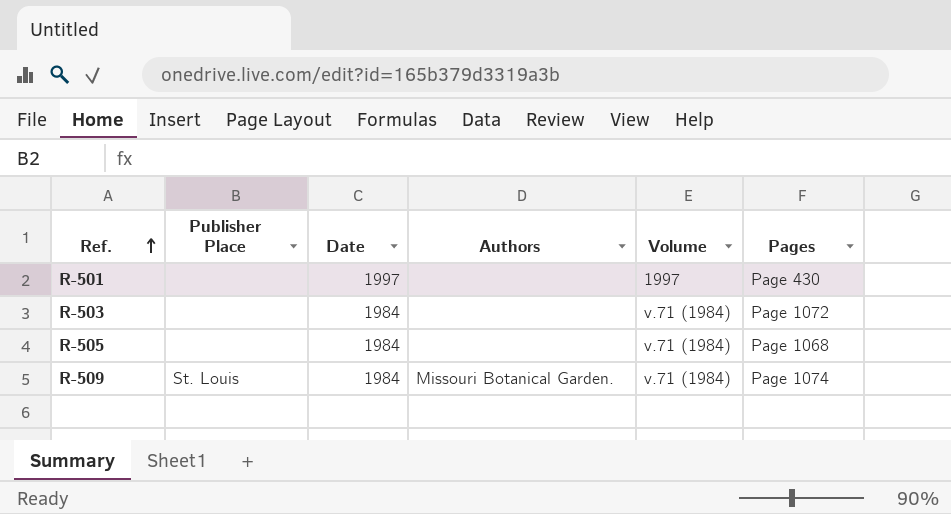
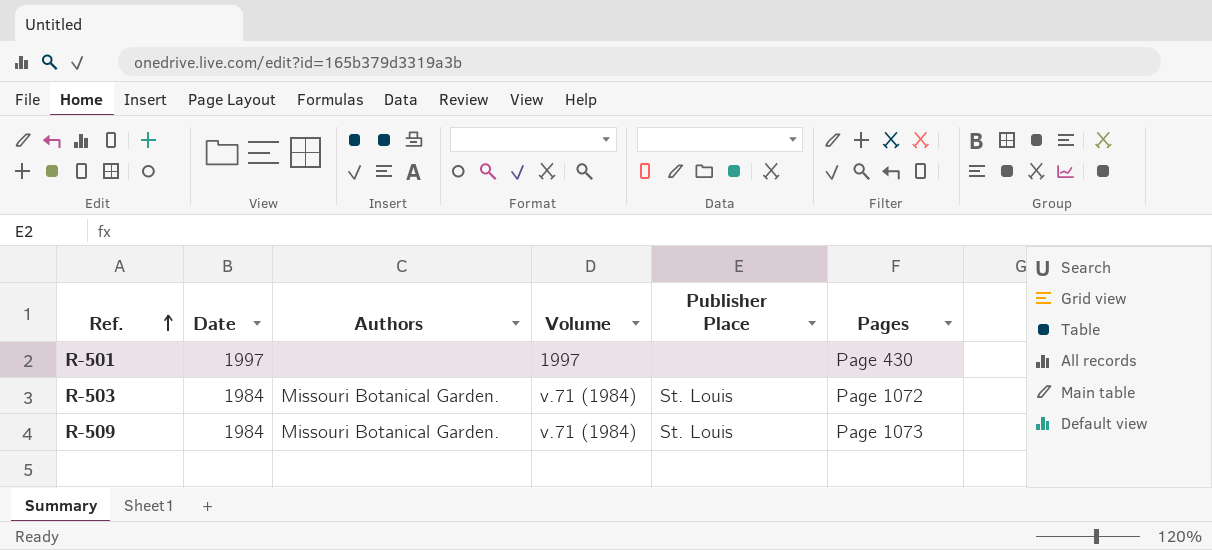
column Publisher Place | position: 2 -> 5
row R-505: none | 1984 | none | v.71 (1984) | Page 1068 -> none
R-503 | Authors: none -> Missouri Botanical Garden.
R-503 | Publisher Place: none -> St. Louis
R-509 | Pages: Page 1074 -> Page 1073

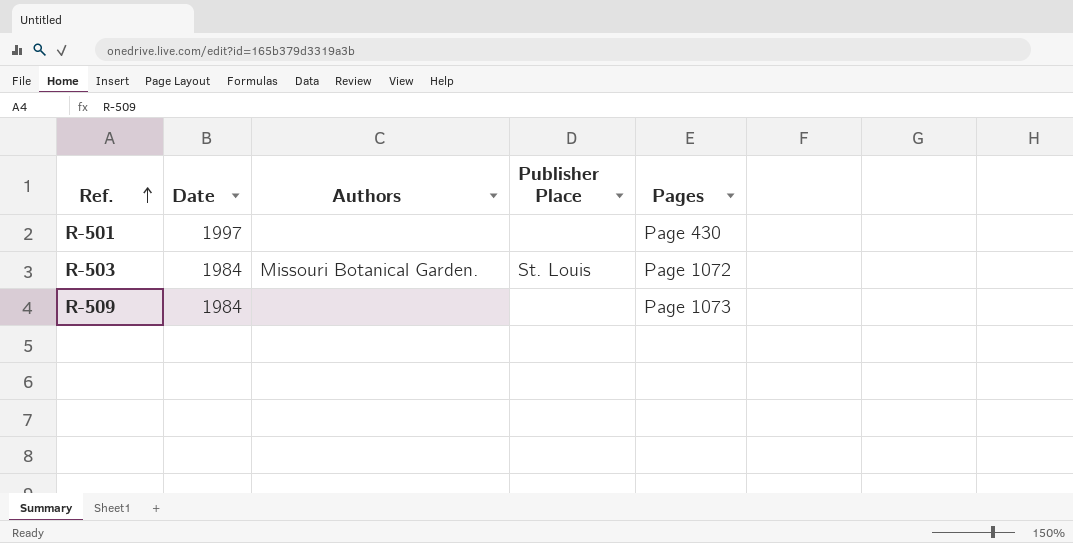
column Volume | position: 4 -> none
R-509 | Authors: Missouri Botanical Garden. -> none
R-509 | Publisher Place: St. Louis -> none

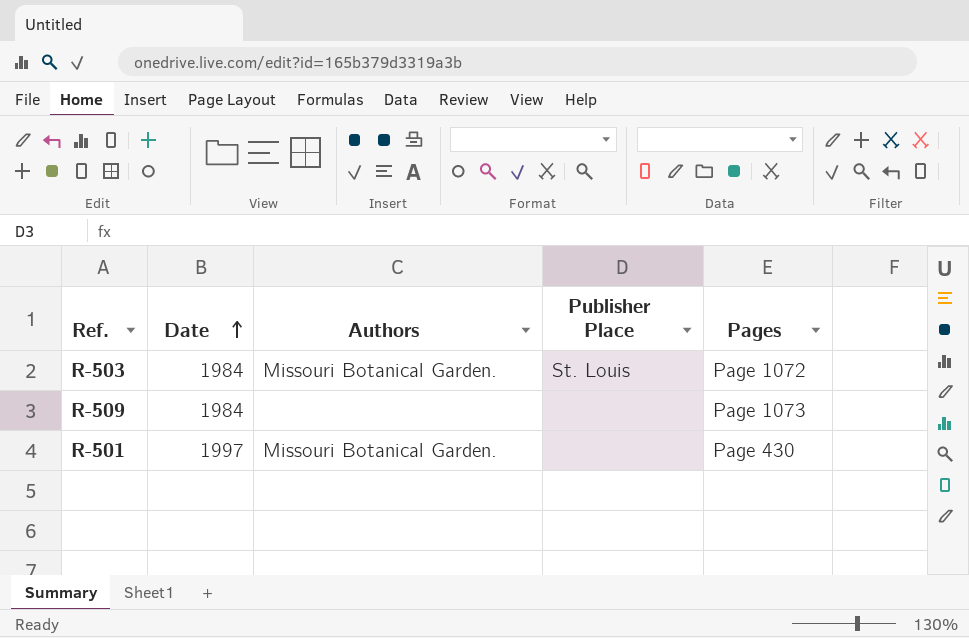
row order: Ref. ascending -> Date ascending
R-501 | Authors: none -> Missouri Botanical Garden.

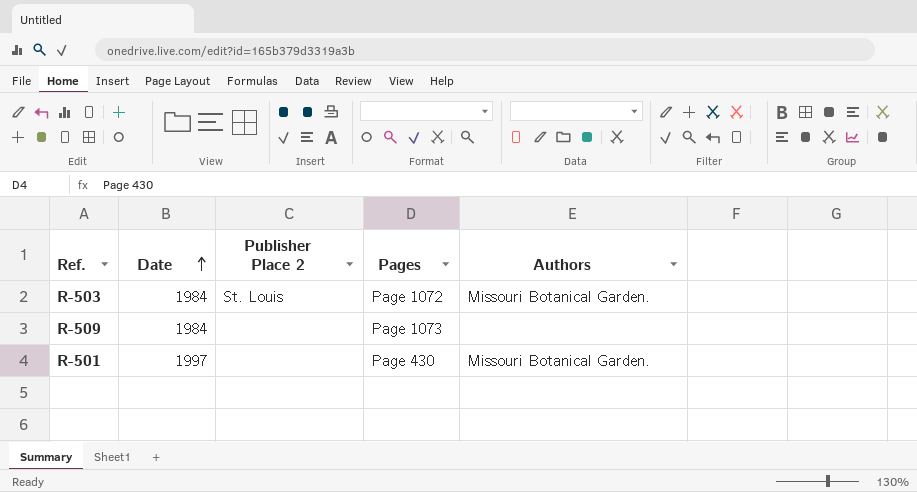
column name: Publisher Place -> Publisher Place 2
column Authors | position: 3 -> 5

